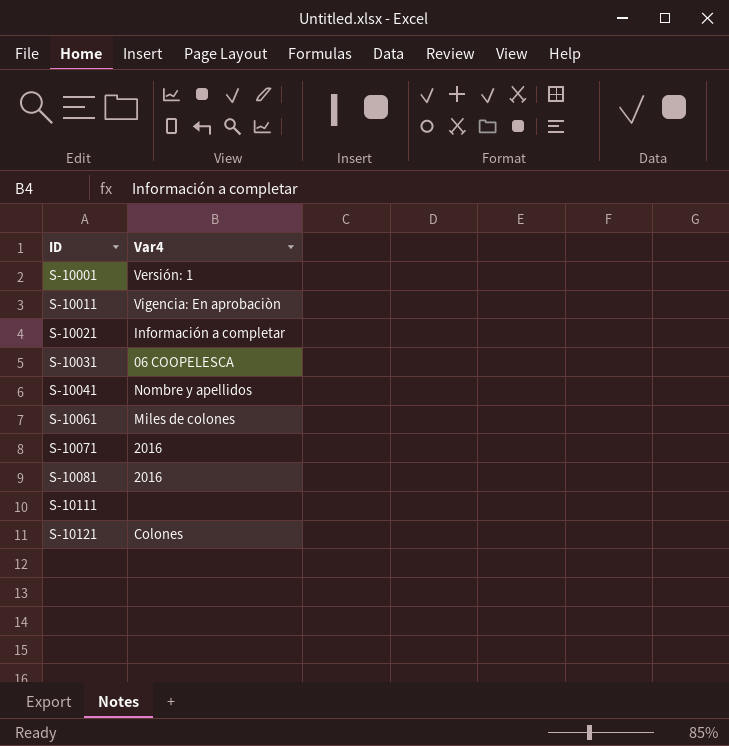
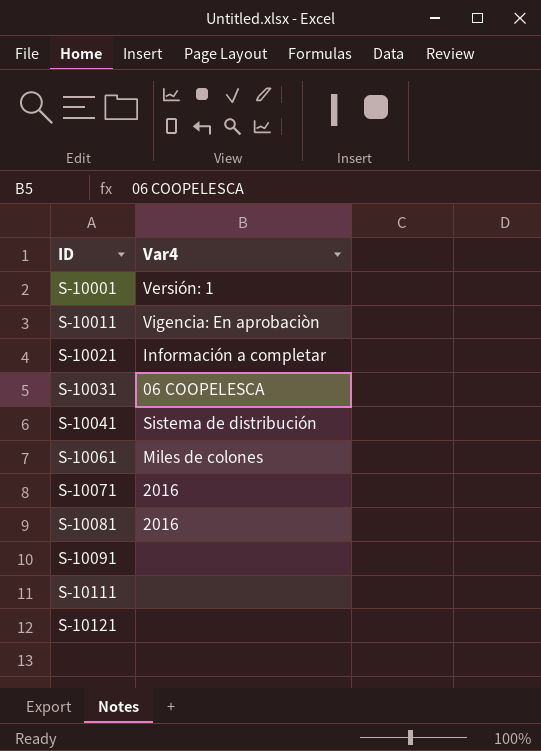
S-10041 | Var4: Nombre y apellidos -> Sistema de distribución
row S-10091: none -> none
S-10121 | Var4: Colones -> none

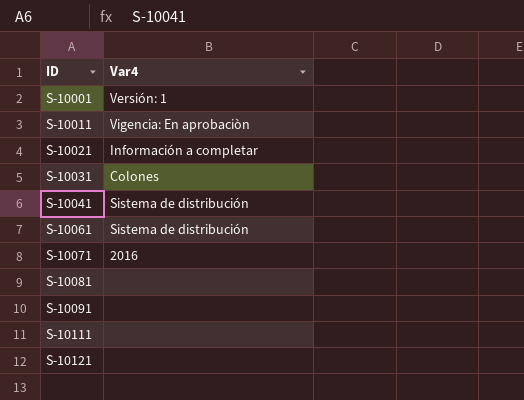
S-10031 | Var4: 06 COOPELESCA -> Colones
S-10061 | Var4: Miles de colones -> Sistema de distribución
S-10081 | Var4: 2016 -> none

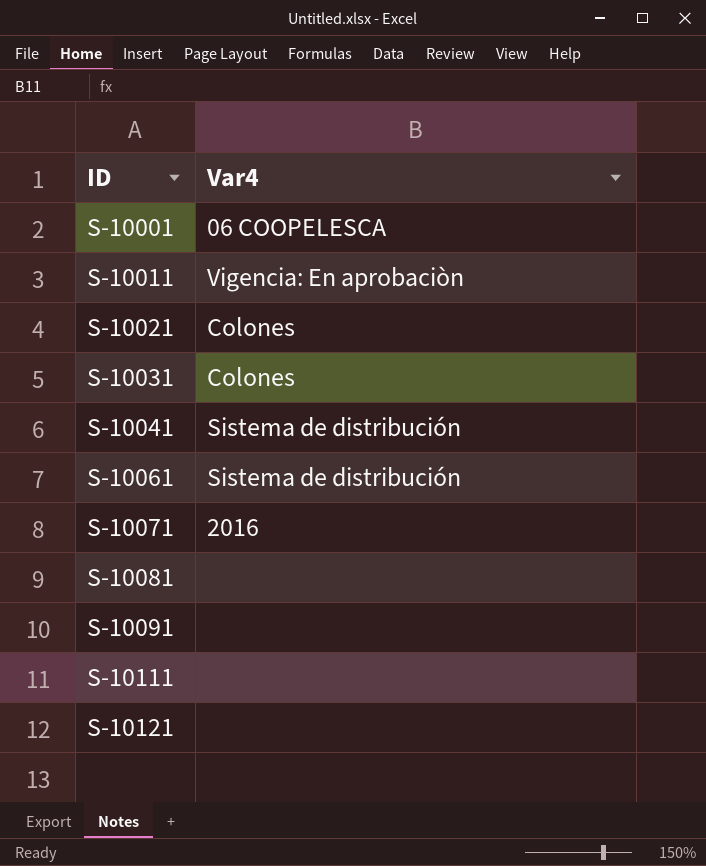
S-10001 | Var4: Versión: 1 -> 06 COOPELESCA
S-10021 | Var4: Información a completar -> Colones

